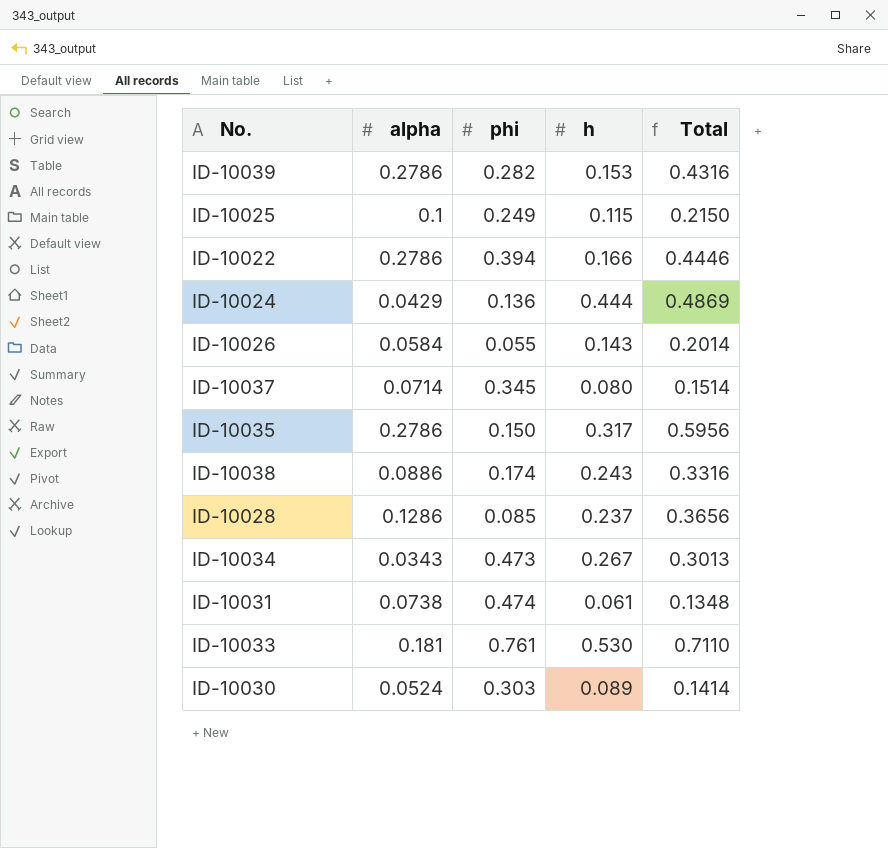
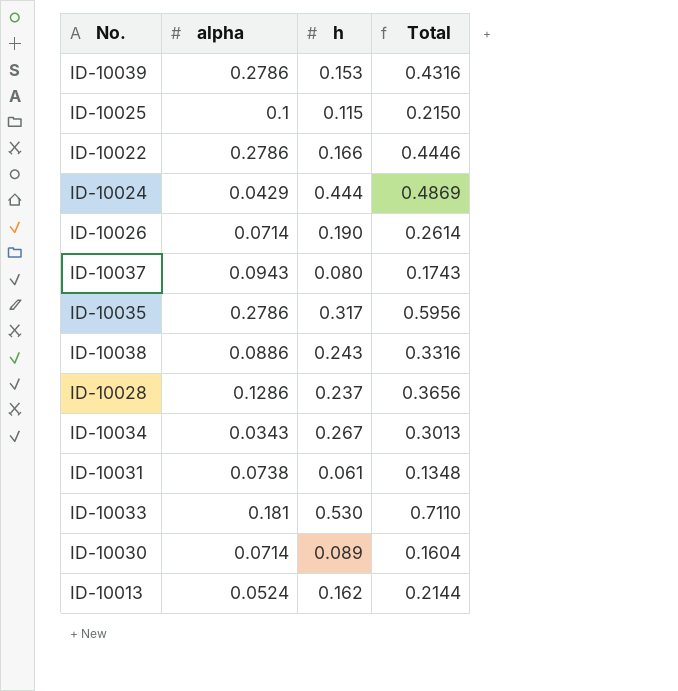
column phi | position: 3 -> none
ID-10026 | alpha: 0.0584 -> 0.0714
ID-10026 | h: 0.143 -> 0.190
ID-10026 | Total: 0.2014 -> 0.2614
ID-10037 | alpha: 0.0714 -> 0.0943
ID-10037 | Total: 0.1514 -> 0.1743
ID-10030 | alpha: 0.0524 -> 0.0714
ID-10030 | Total: 0.1414 -> 0.1604
row ID-10013: none -> 0.0524 | 0.162 | 0.2144

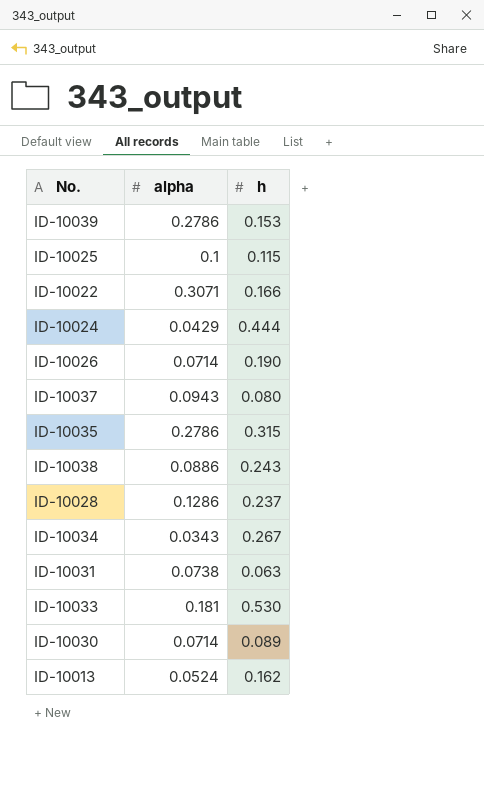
column Total | formula: [alpha] + [h] -> none
ID-10022 | alpha: 0.2786 -> 0.3071
ID-10035 | h: 0.317 -> 0.315
ID-10031 | h: 0.061 -> 0.063

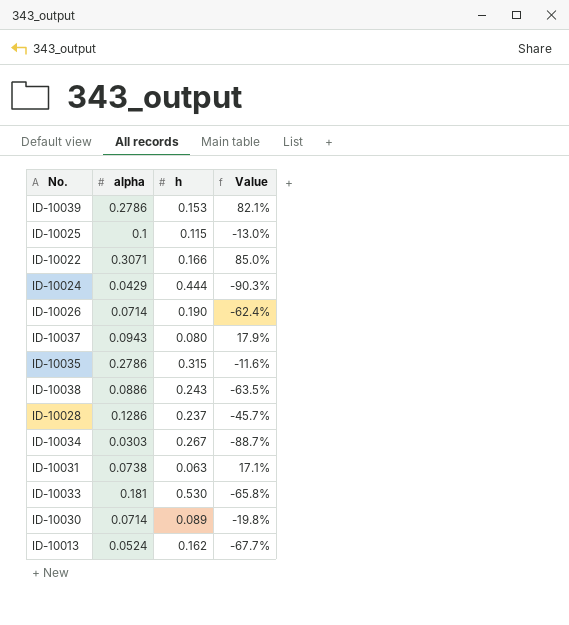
column Value | formula: none -> ([alpha] - [h]) / [h]
ID-10034 | alpha: 0.0343 -> 0.0303

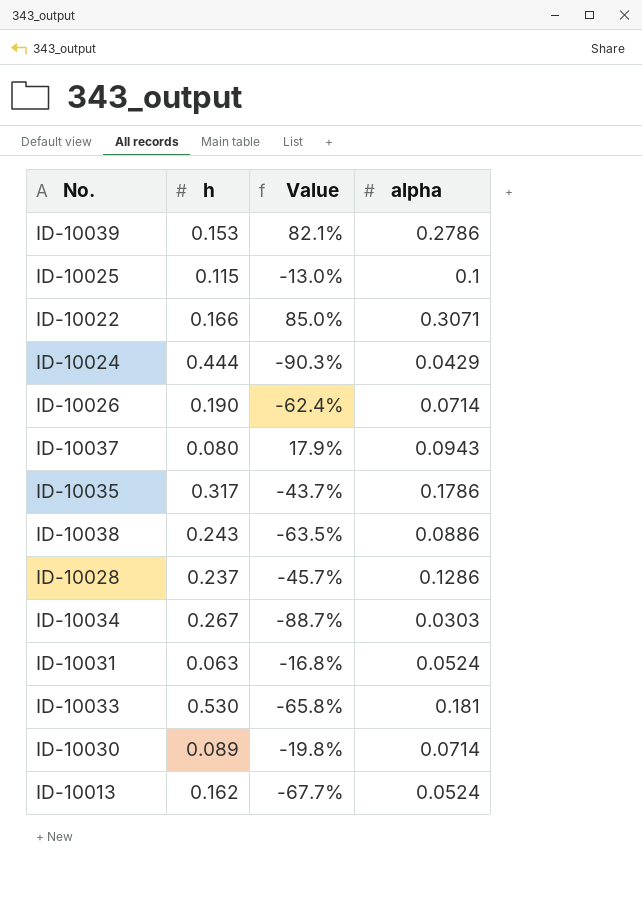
column alpha | position: 2 -> 4
ID-10035 | h: 0.315 -> 0.317
ID-10035 | Value: -11.6% -> -43.7%
ID-10035 | alpha: 0.2786 -> 0.1786
ID-10031 | Value: 17.1% -> -16.8%
ID-10031 | alpha: 0.0738 -> 0.0524

